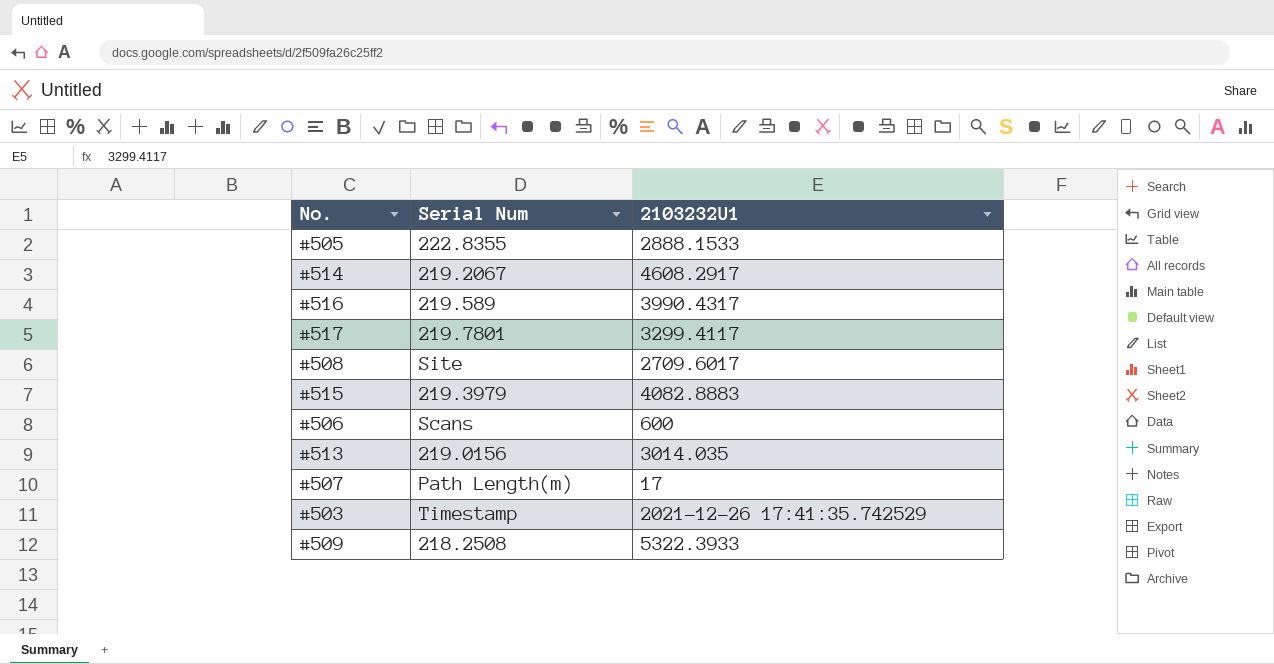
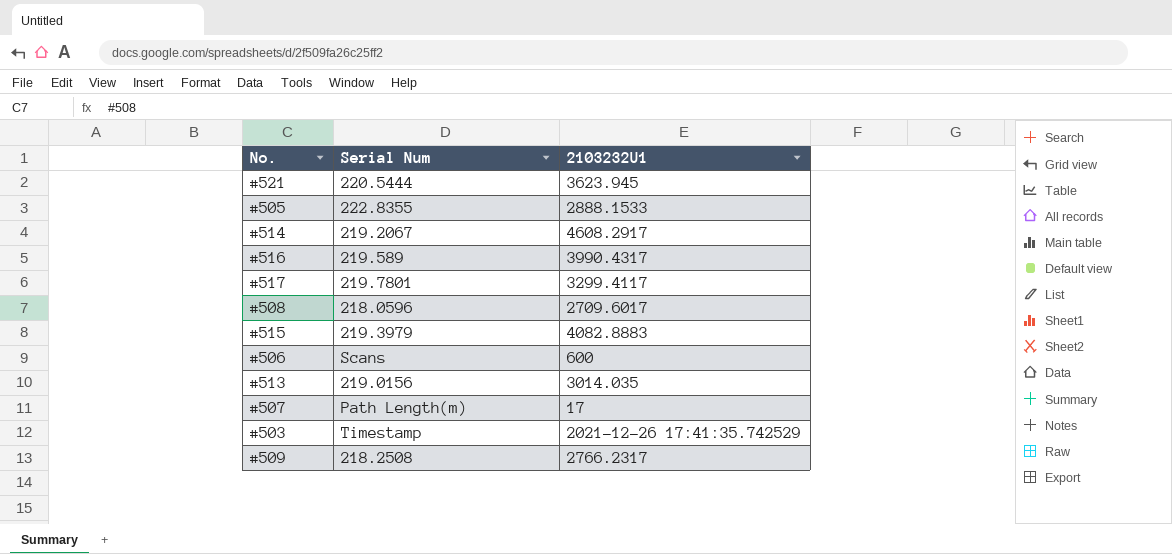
row #521: none -> 220.5444 | 3623.945
#508 | Serial Num: Site -> 218.0596
#509 | 2103232U1: 5322.3933 -> 2766.2317

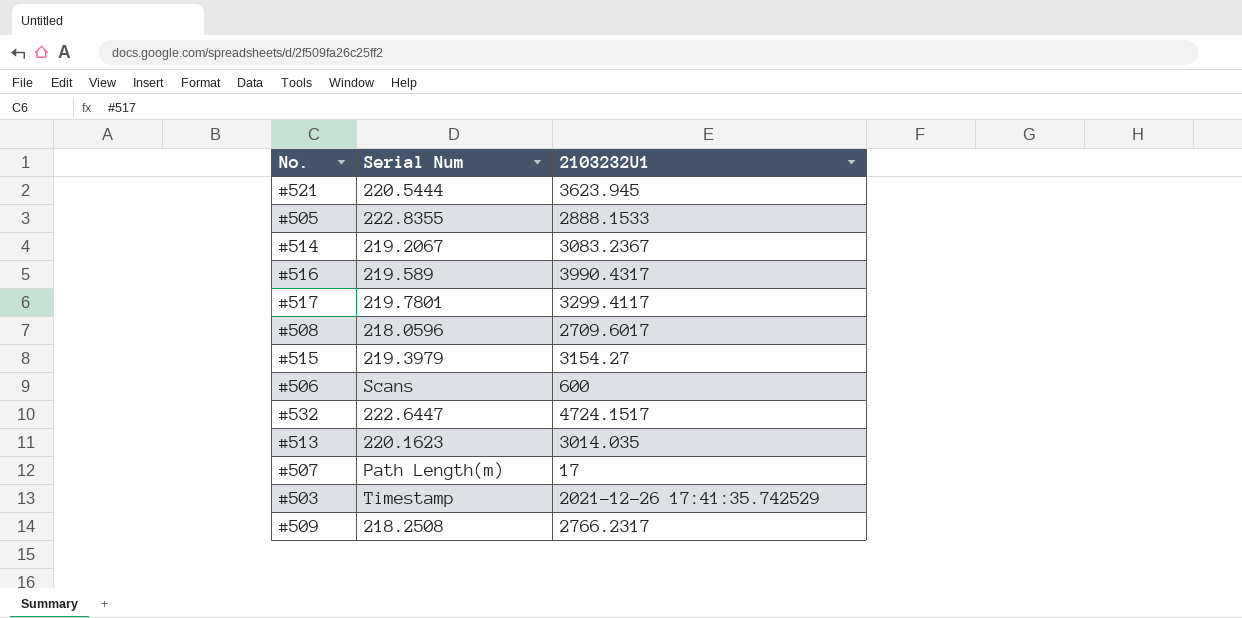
#514 | 2103232U1: 4608.2917 -> 3083.2367
#515 | 2103232U1: 4082.8883 -> 3154.27
row #532: none -> 222.6447 | 4724.1517
#513 | Serial Num: 219.0156 -> 220.1623

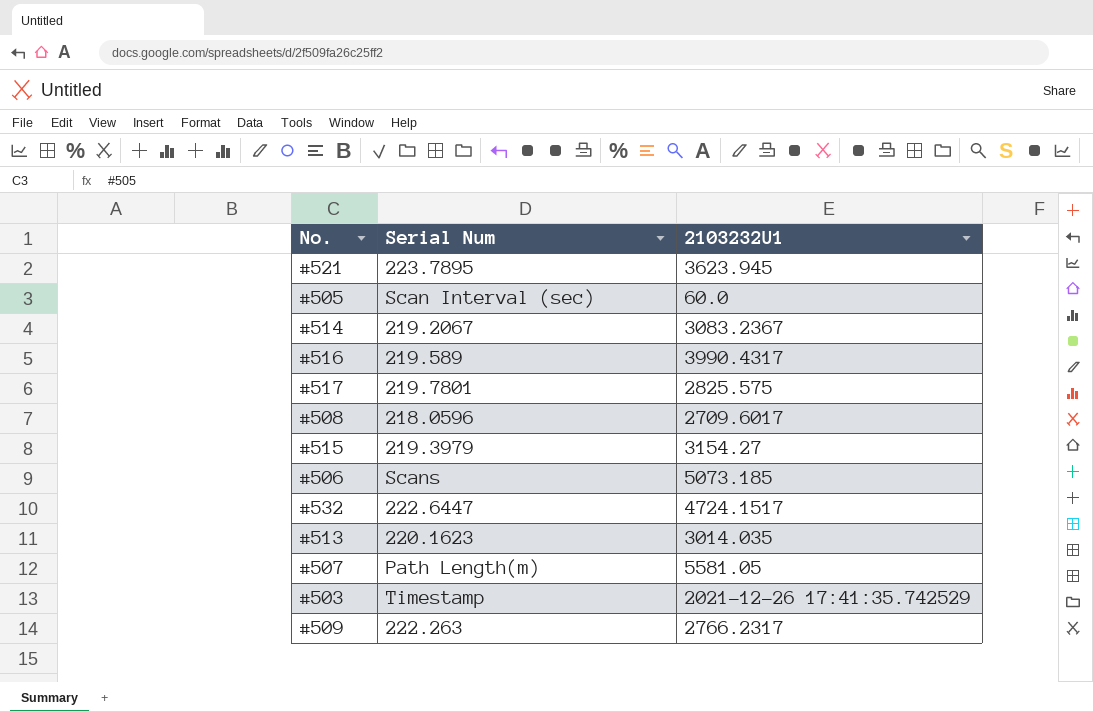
#521 | Serial Num: 220.5444 -> 223.7895
#505 | Serial Num: 222.8355 -> Scan Interval (sec)
#505 | 2103232U1: 2888.1533 -> 60.0
#517 | 2103232U1: 3299.4117 -> 2825.575
#506 | 2103232U1: 600 -> 5073.185
#507 | 2103232U1: 17 -> 5581.05
#509 | Serial Num: 218.2508 -> 222.263

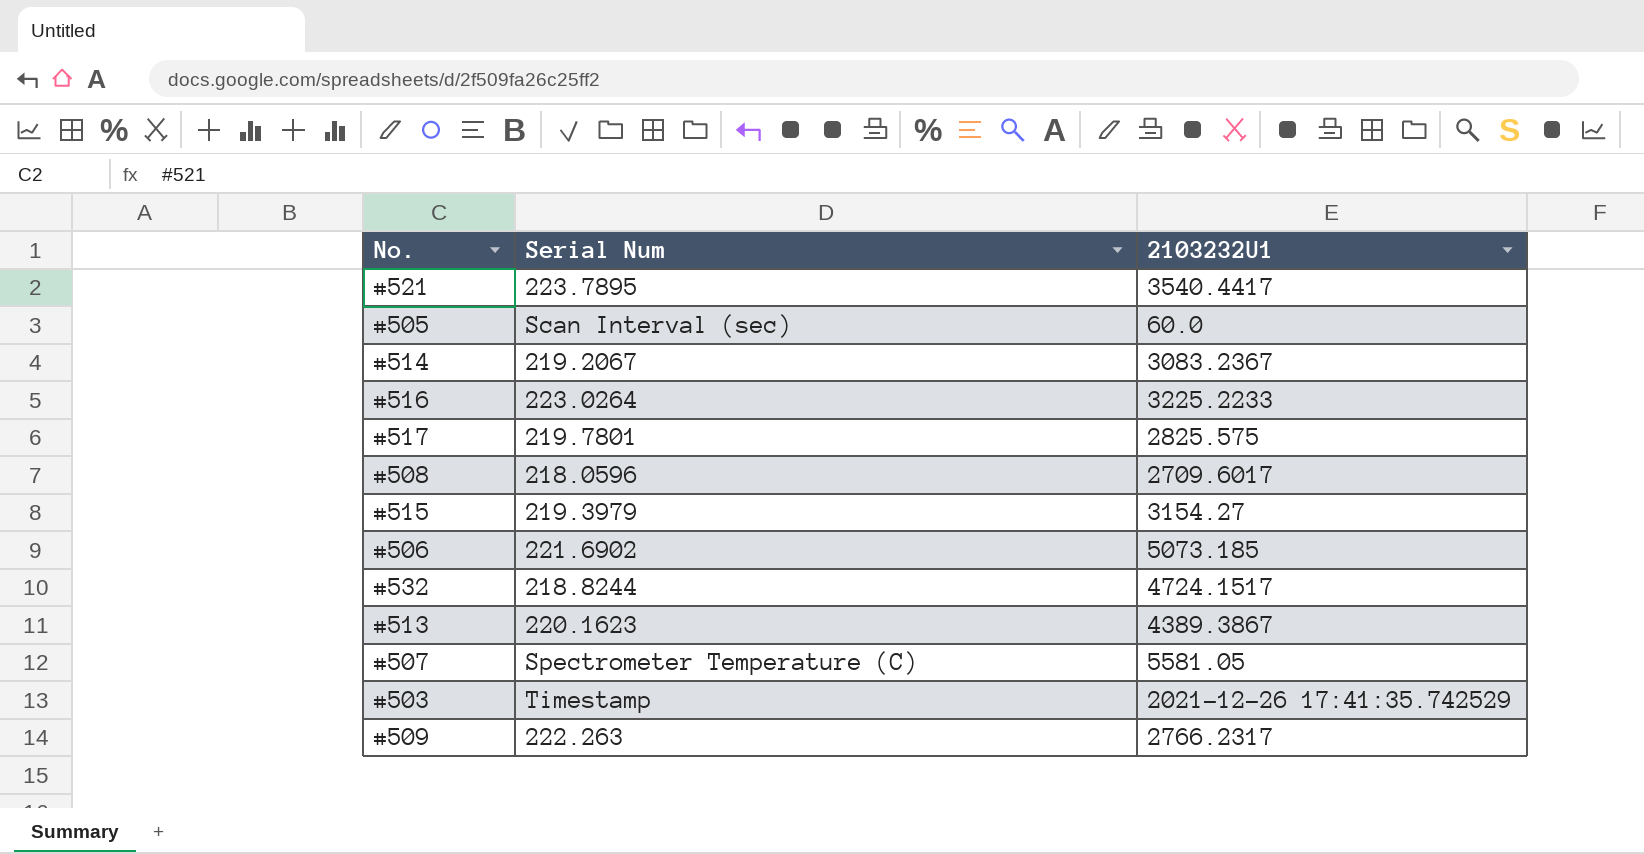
#521 | 2103232U1: 3623.945 -> 3540.4417
#516 | Serial Num: 219.589 -> 223.0264
#516 | 2103232U1: 3990.4317 -> 3225.2233
#506 | Serial Num: Scans -> 221.6902
#532 | Serial Num: 222.6447 -> 218.8244
#513 | 2103232U1: 3014.035 -> 4389.3867
#507 | Serial Num: Path Length(m) -> Spectrometer Temperature (C)

